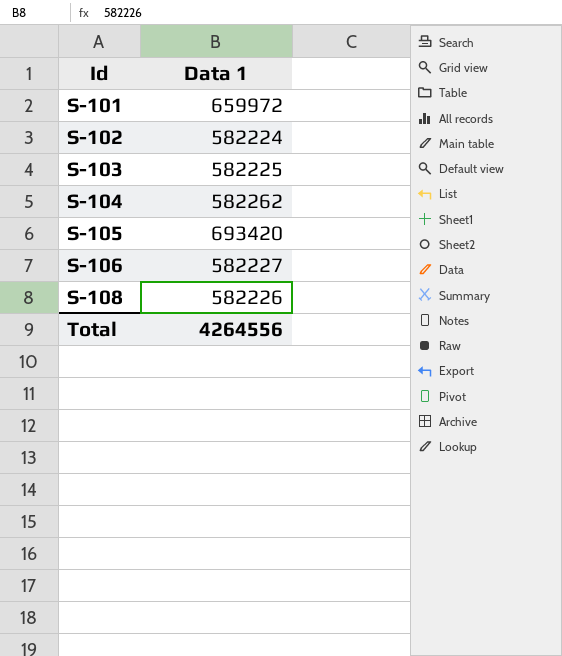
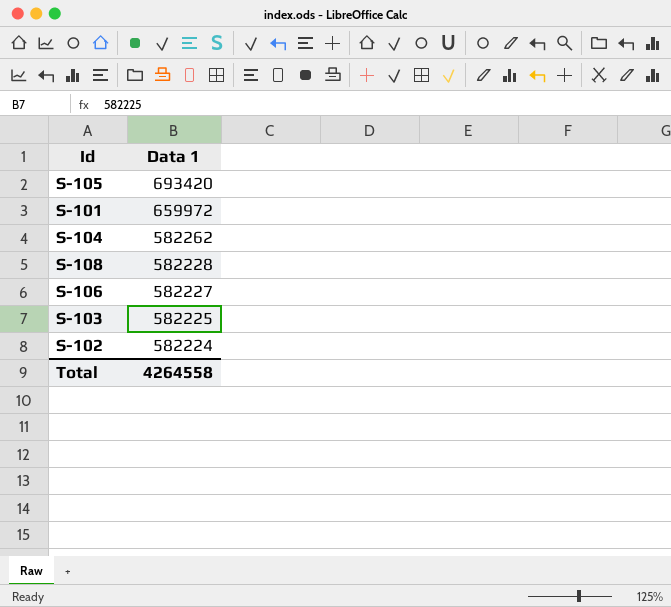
row order: Id ascending -> Data 1 descending
S-108 | Data 1: 582226 -> 582228
Total | Data 1: 4264556 -> 4264558

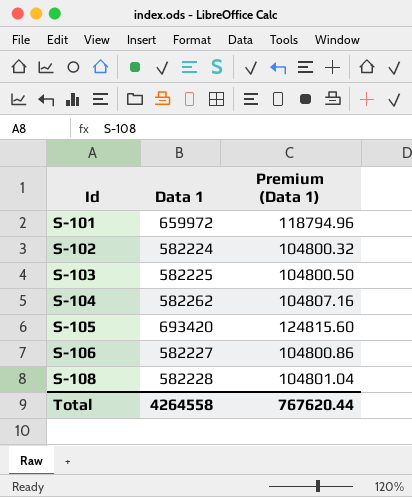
row order: Data 1 descending -> Id ascending
column Premium (Data 1) | formula: none -> [Data 1] * 0.18

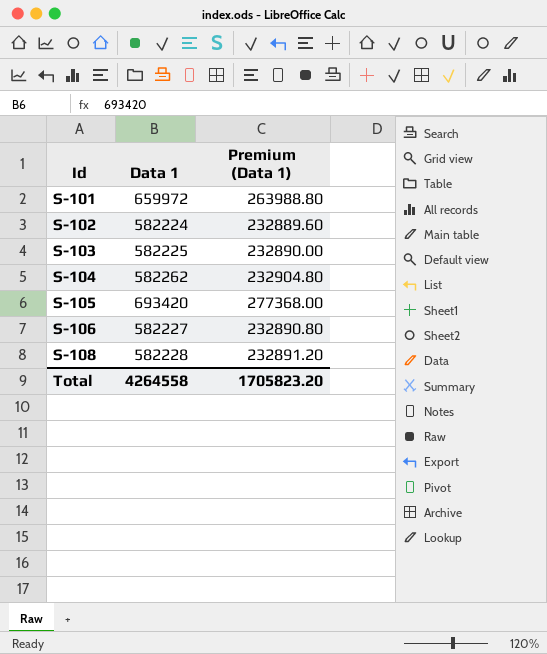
column Premium (Data 1) | formula: [Data 1] * 0.18 -> [Data 1] * 0.4
Total | Premium (Data 1): 767620.44 -> 1705823.20

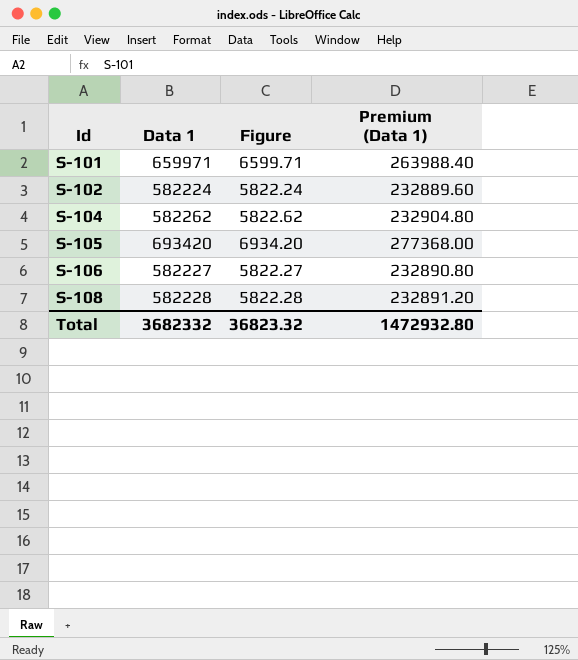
column Figure | formula: none -> [Data 1] * 0.01
row S-103: 582225 | 232890.00 -> none
S-101 | Data 1: 659972 -> 659971
S-101 | Premium (Data 1): 263988.80 -> 263988.40
Total | Data 1: 4264558 -> 3682332
Total | Premium (Data 1): 1705823.20 -> 1472932.80

